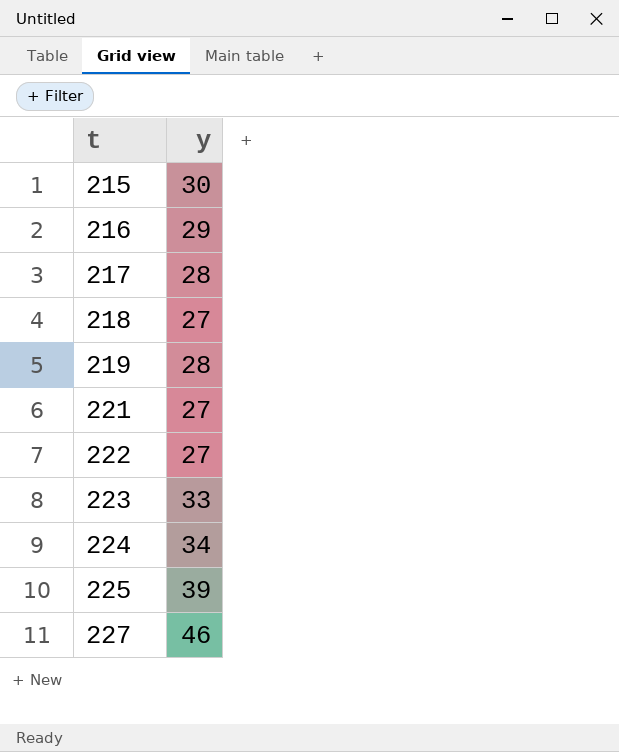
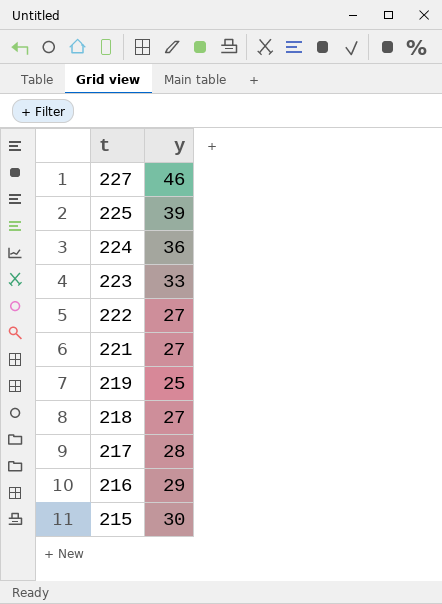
row order: t ascending -> t descending
224 | y: 34 -> 36
219 | y: 28 -> 25

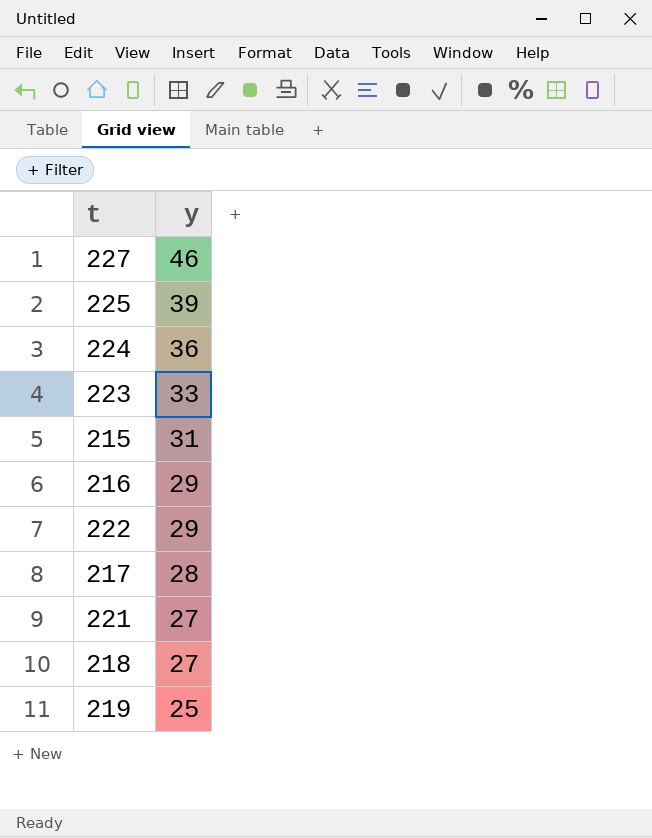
row order: t descending -> y descending
215 | y: 30 -> 31
222 | y: 27 -> 29

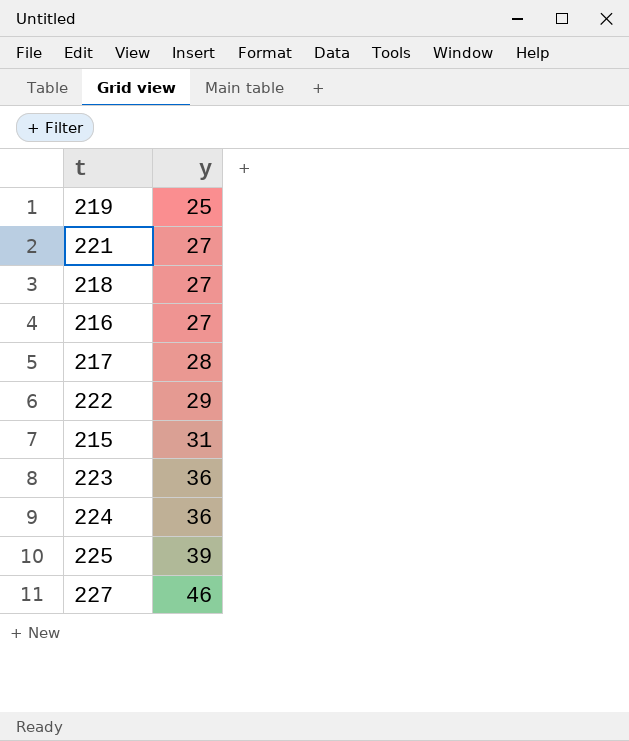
row order: y descending -> y ascending
216 | y: 29 -> 27
223 | y: 33 -> 36

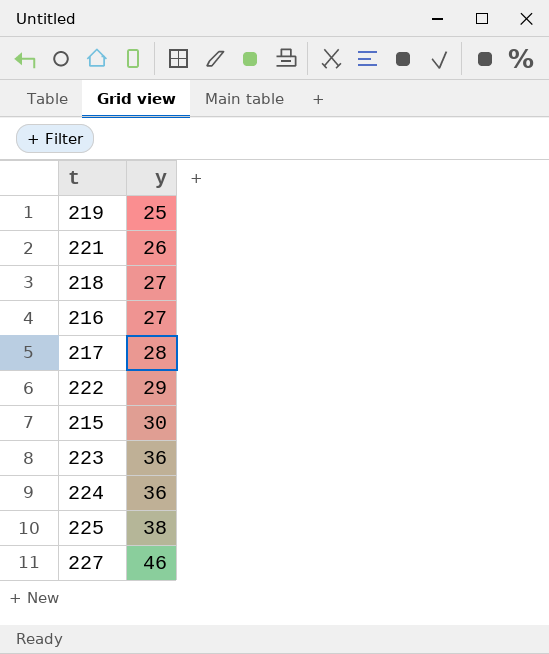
221 | y: 27 -> 26
215 | y: 31 -> 30
225 | y: 39 -> 38

